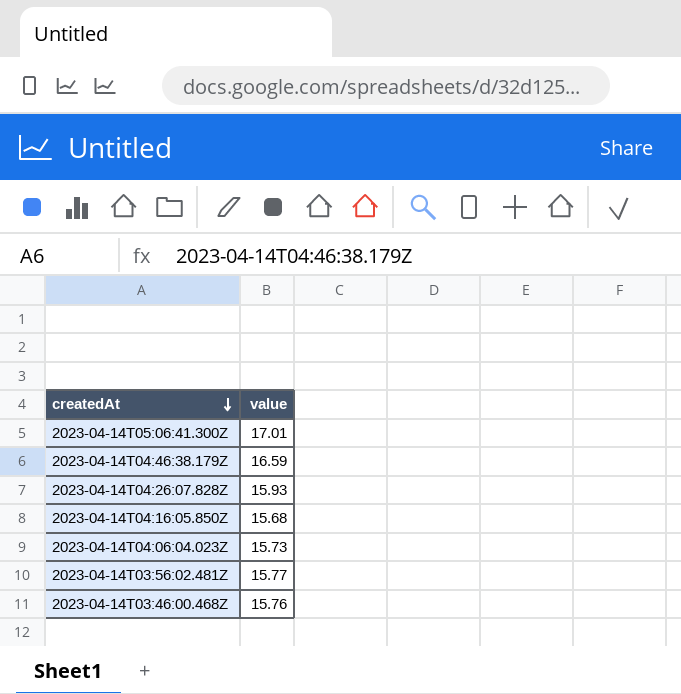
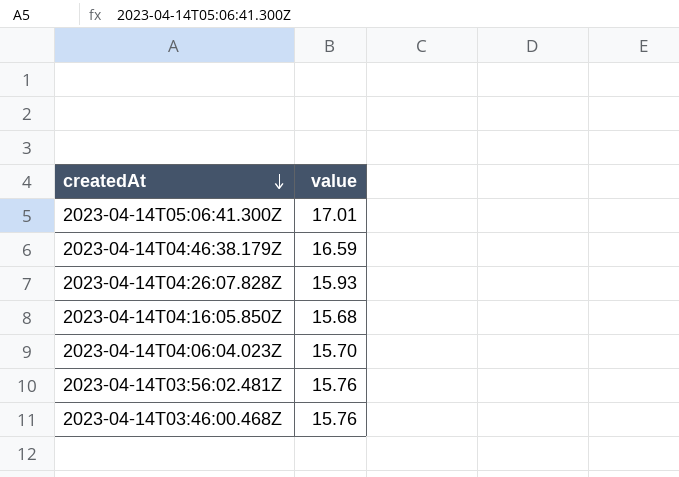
2023-04-14T04:06:04.023Z | value: 15.73 -> 15.70
2023-04-14T03:56:02.481Z | value: 15.77 -> 15.76

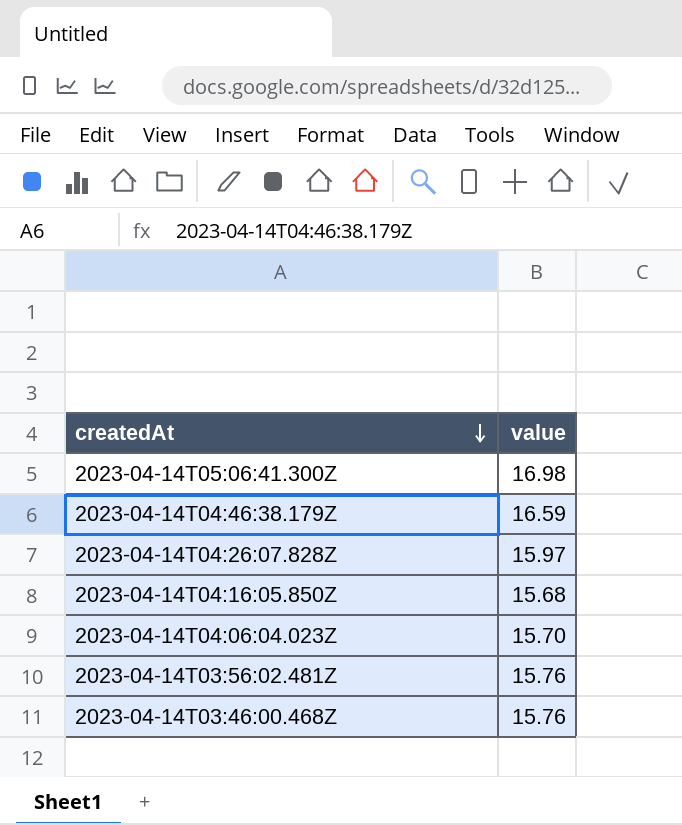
2023-04-14T05:06:41.300Z | value: 17.01 -> 16.98
2023-04-14T04:26:07.828Z | value: 15.93 -> 15.97

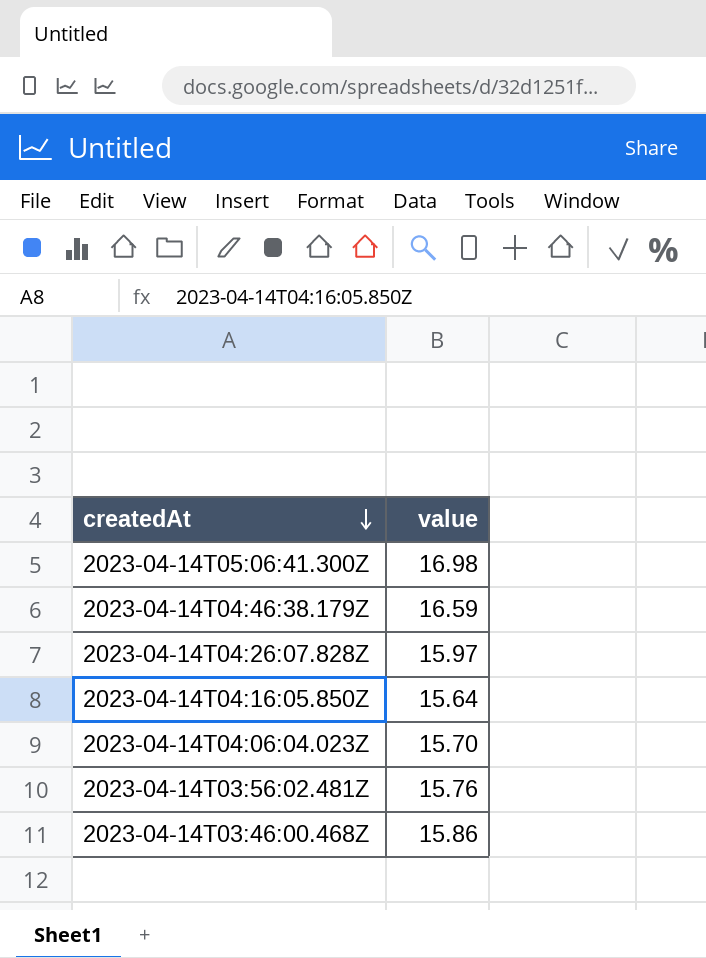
2023-04-14T04:16:05.850Z | value: 15.68 -> 15.64
2023-04-14T03:46:00.468Z | value: 15.76 -> 15.86

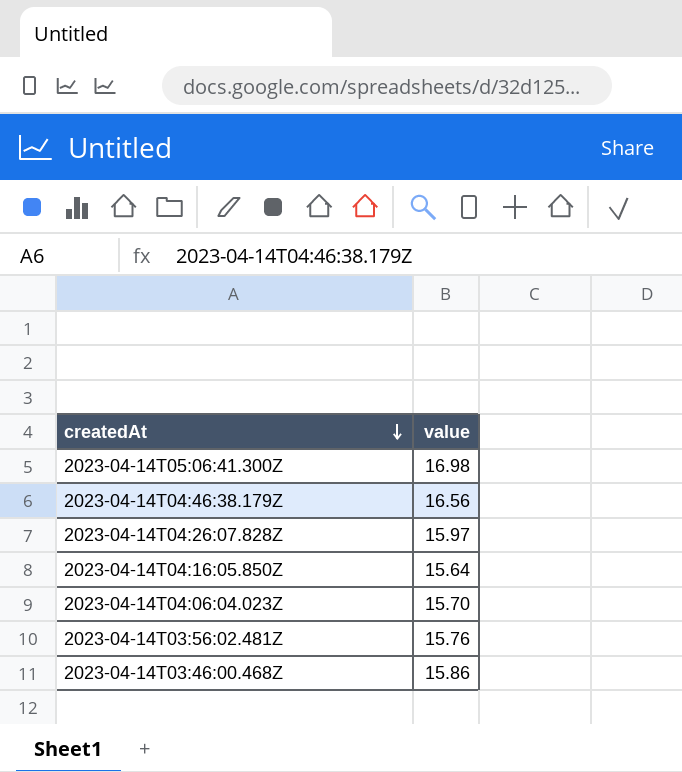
2023-04-14T04:46:38.179Z | value: 16.59 -> 16.56

